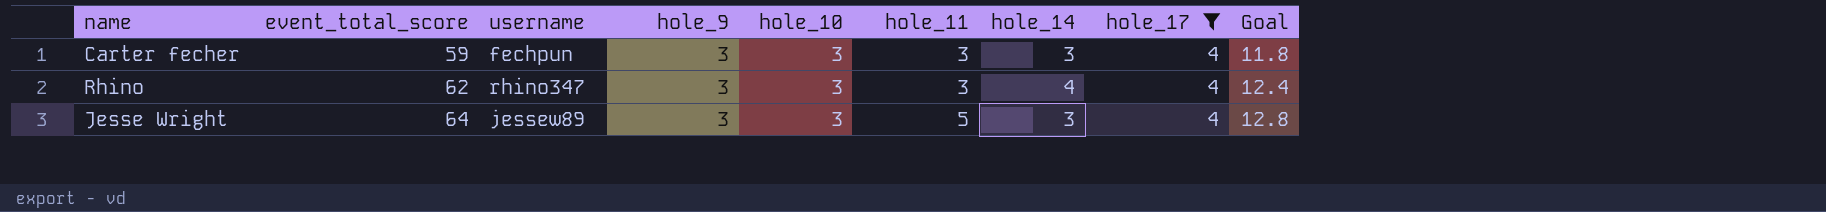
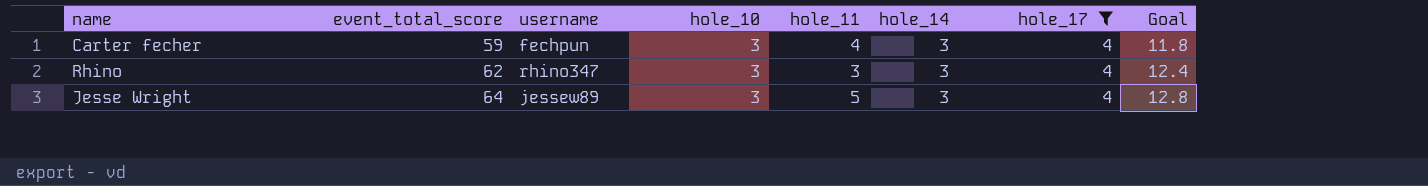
column hole_9 | position: 4 -> none
Carter fecher | hole_11: 3 -> 4
Rhino | hole_14: 4 -> 3

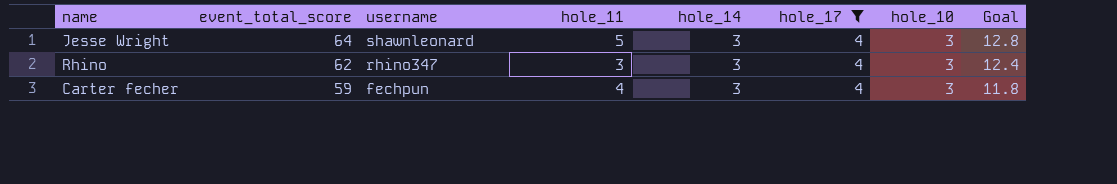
row order: event_total_score ascending -> event_total_score descending
column hole_10 | position: 4 -> 7
Jesse Wright | username: jessew89 -> shawnleonard

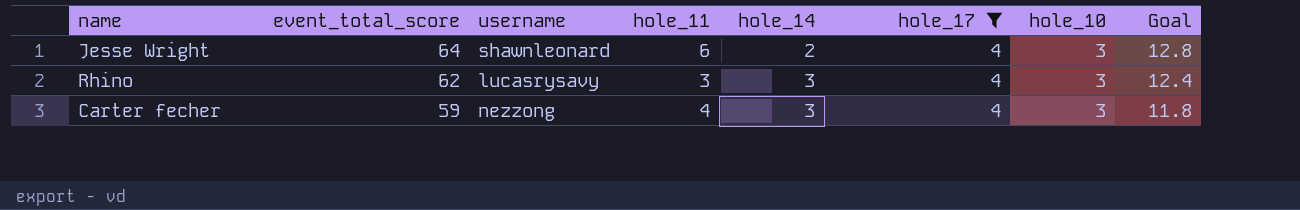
Jesse Wright | hole_11: 5 -> 6
Jesse Wright | hole_14: 3 -> 2
Rhino | username: rhino347 -> lucasrysavy
Carter fecher | username: fechpun -> nezzong

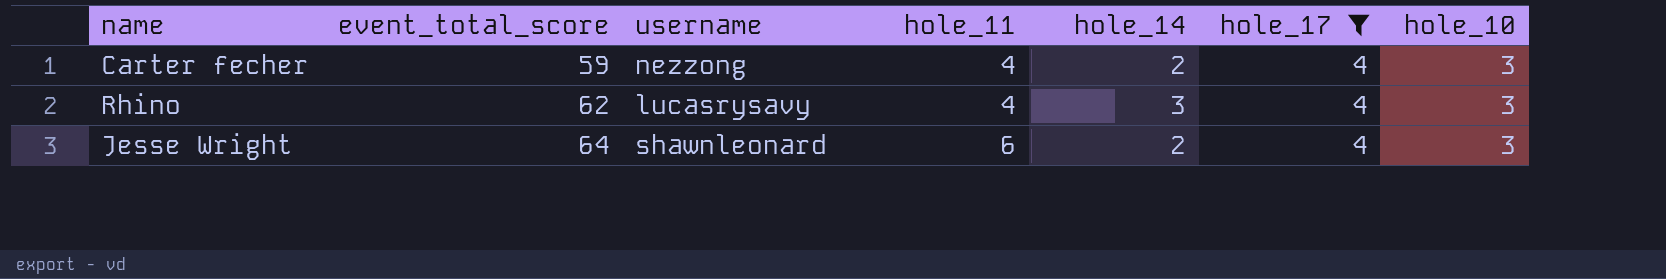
row order: event_total_score descending -> event_total_score ascending
column Goal | formula: [event_total_score] * 0.2 -> none
Carter fecher | hole_14: 3 -> 2
Rhino | hole_11: 3 -> 4

